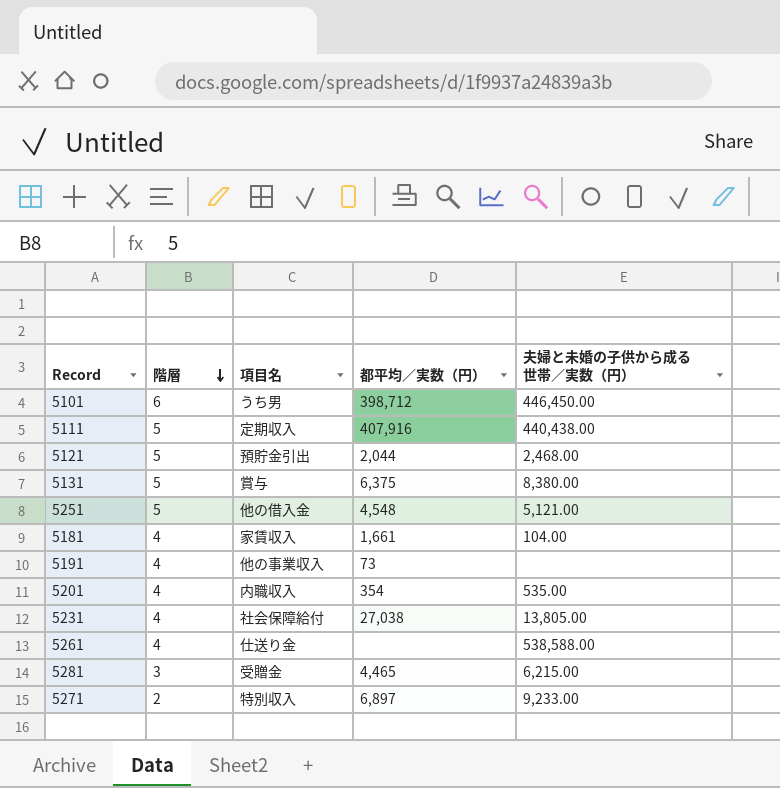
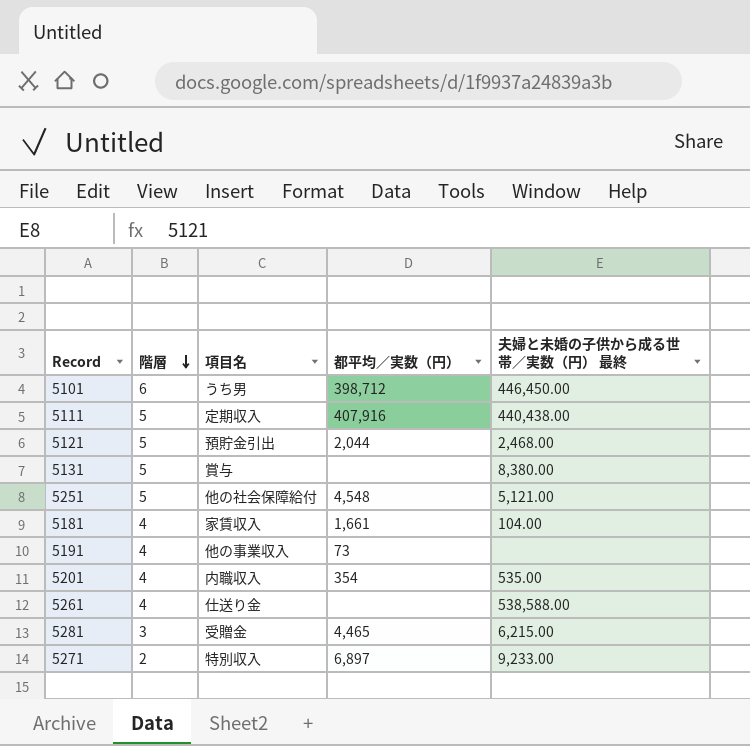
column name: 夫婦と未婚の子供から成る世帯／実数（円） -> 夫婦と未婚の子供から成る世帯／実数（円） 最終
row 5231: 4 | 社会保障給付 | 27,038 | 13,805.00 -> none
5131 | 都平均／実数（円）: 6,375 -> none
5251 | 項目名: 他の借入金 -> 他の社会保障給付

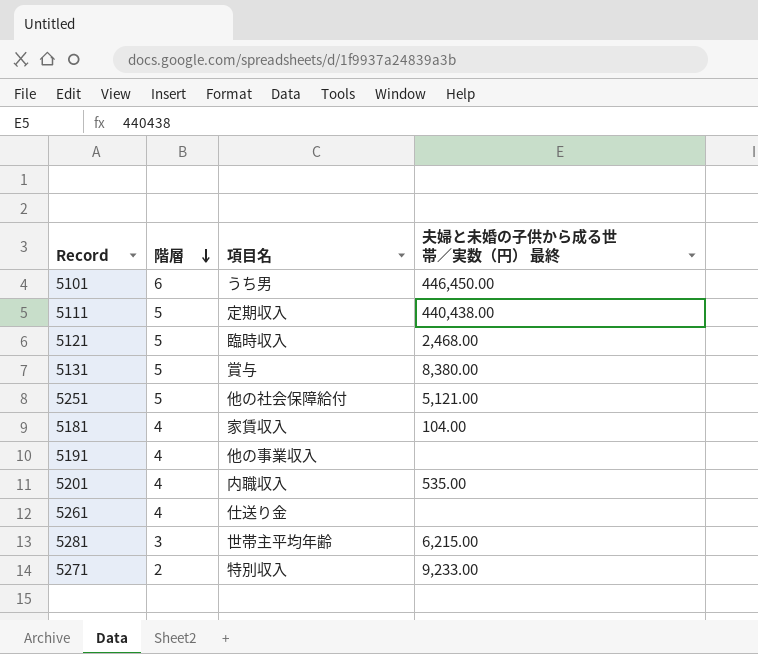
column 都平均／実数（円） | position: 4 -> none
5121 | 項目名: 預貯金引出 -> 臨時収入
5261 | 夫婦と未婚の子供から成る世帯／実数（円） 最終: 538,588.00 -> none
5281 | 項目名: 受贈金 -> 世帯主平均年齢

